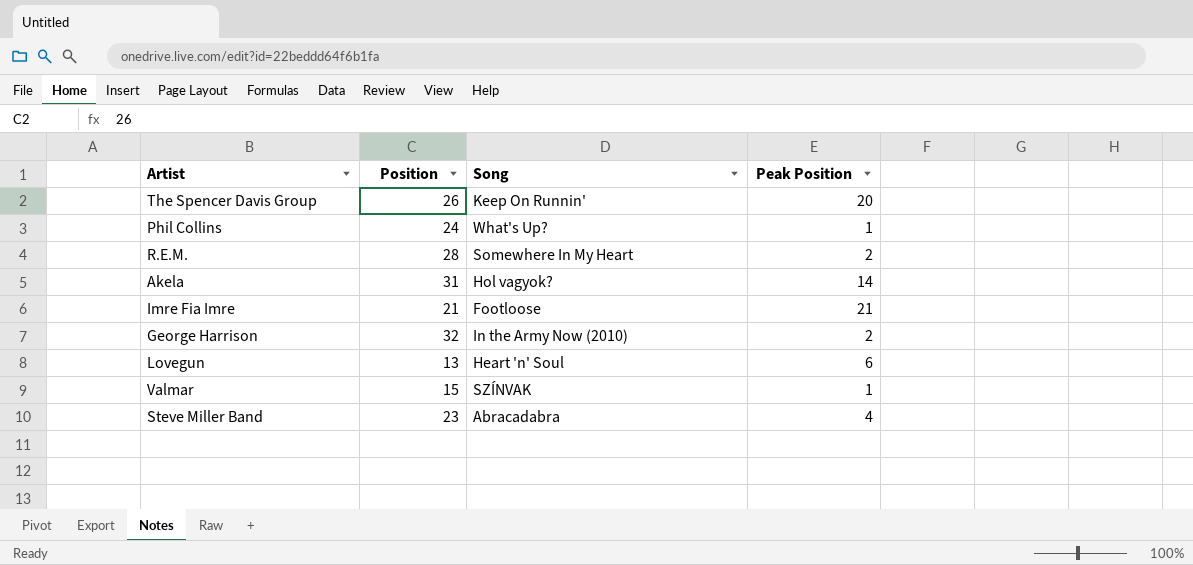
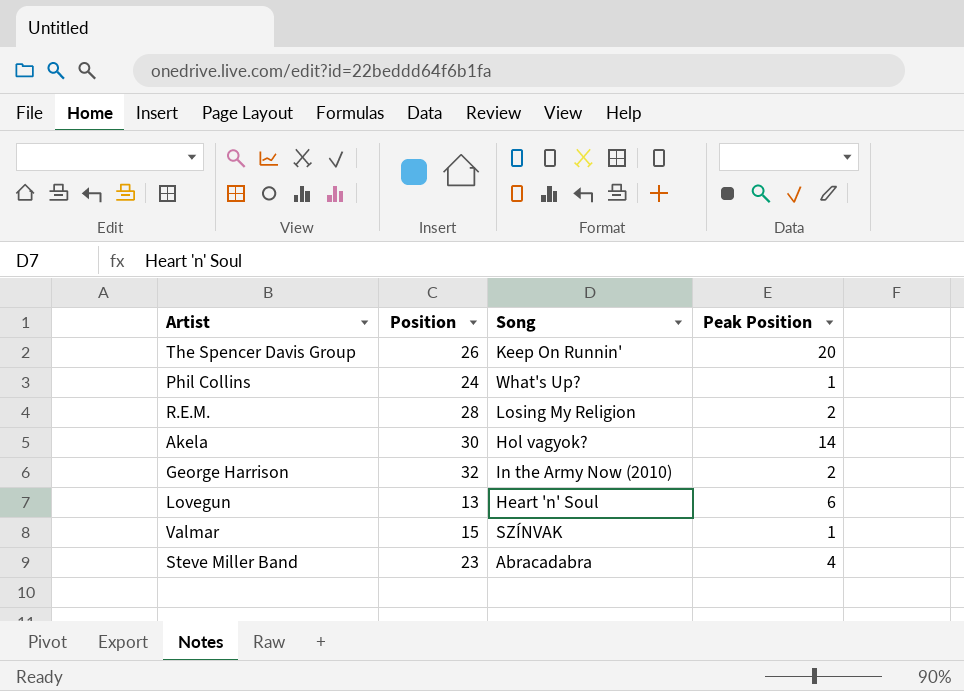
row Imre Fia Imre: 21 | Footloose | 21 -> none
R.E.M. | Song: Somewhere In My Heart -> Losing My Religion
Akela | Position: 31 -> 30

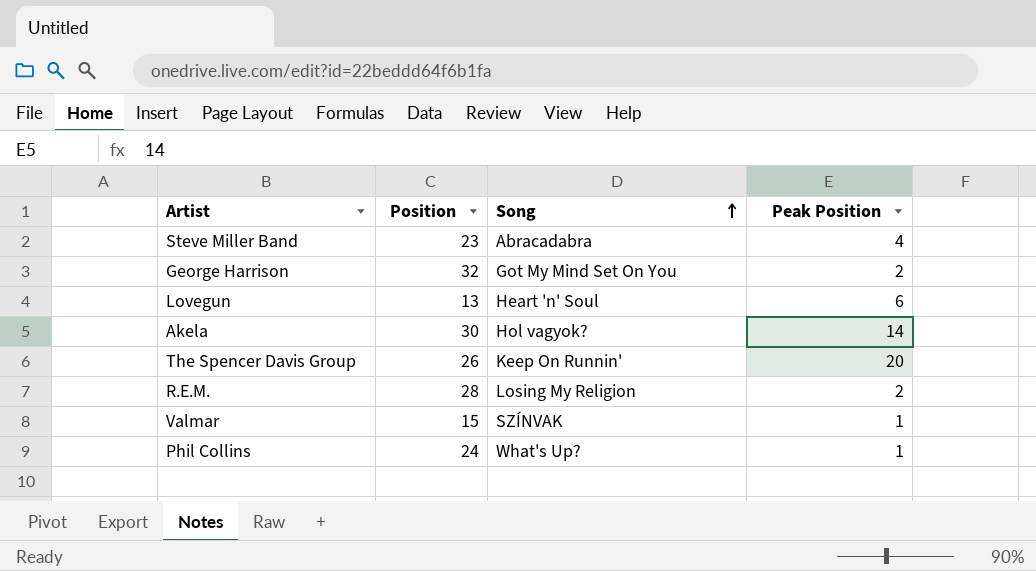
row order: none -> Song ascending
George Harrison | Song: In the Army Now (2010) -> Got My Mind Set On You

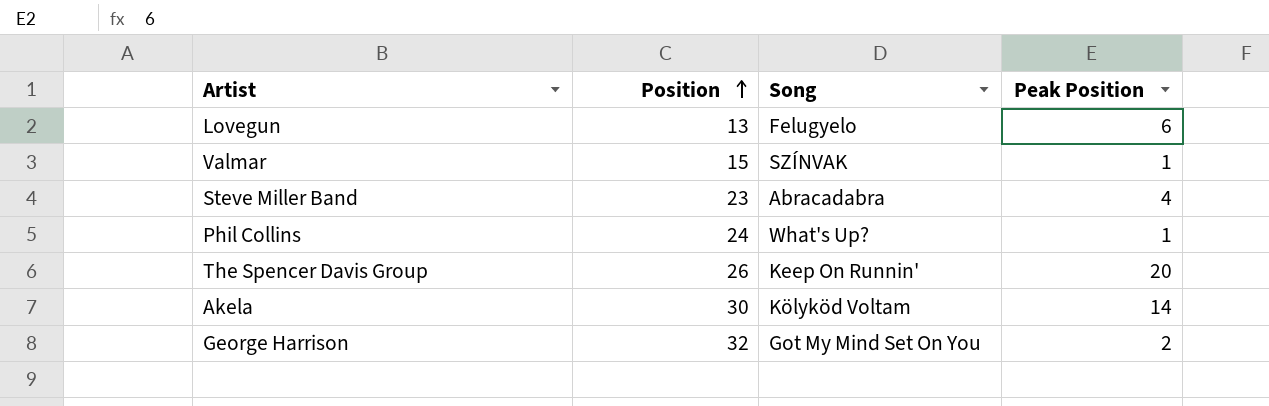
row order: Song ascending -> Position ascending
row R.E.M.: 28 | Losing My Religion | 2 -> none
Lovegun | Song: Heart 'n' Soul -> Felugyelo
Akela | Song: Hol vagyok? -> Kölyköd Voltam

